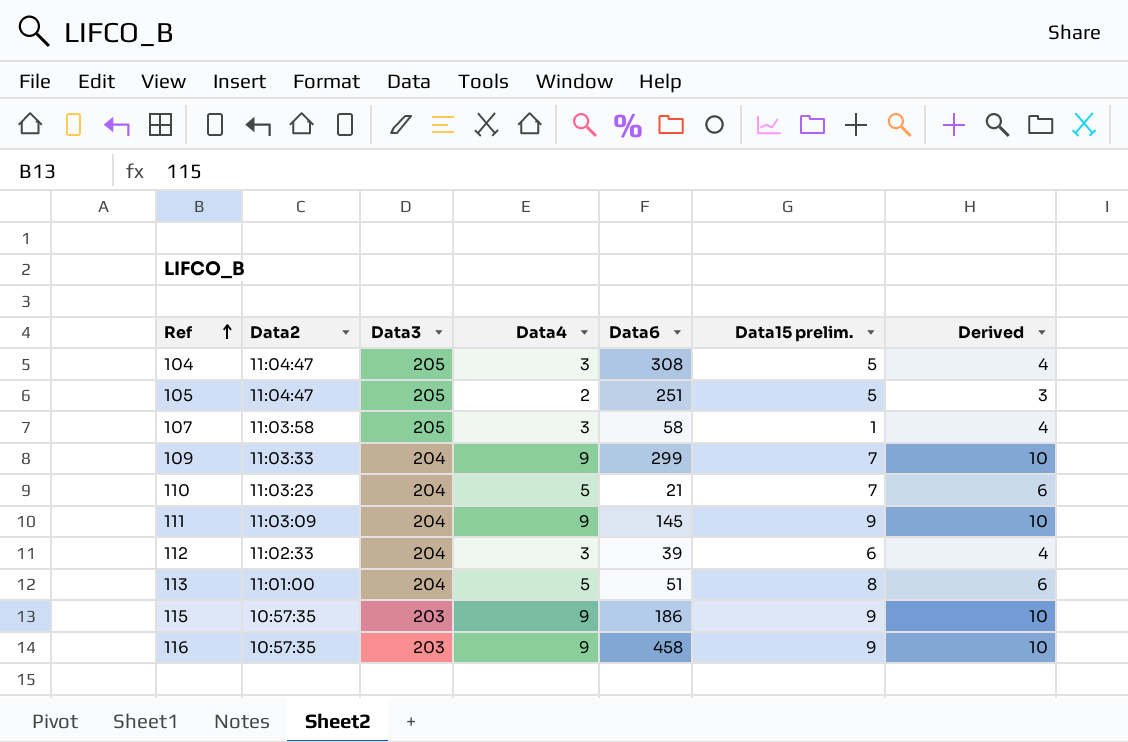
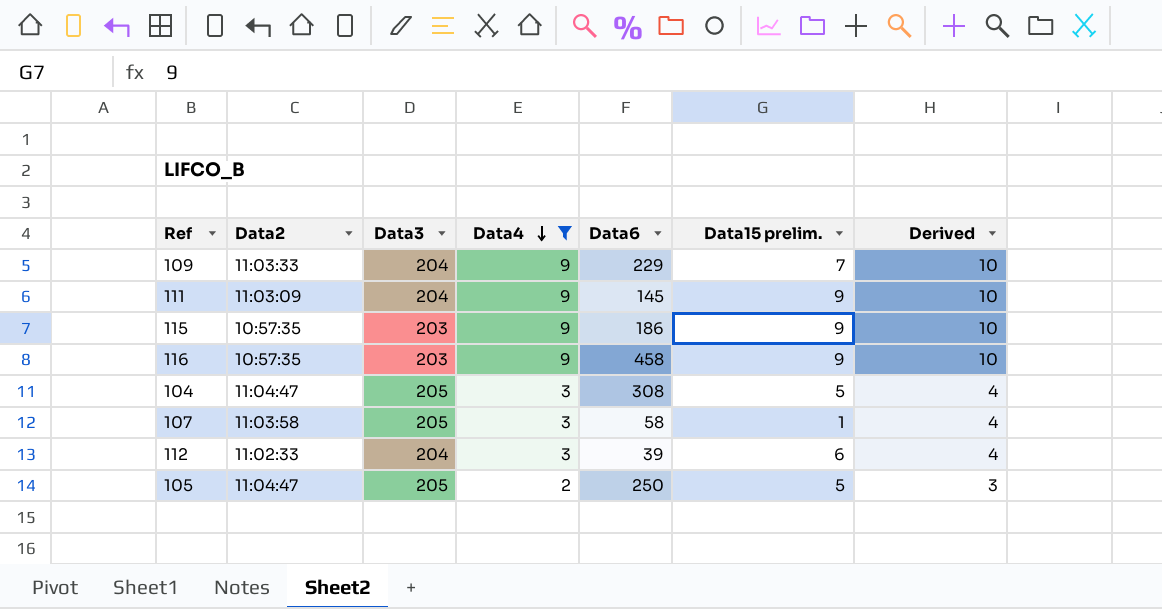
filter: none -> Data4 != 5
row order: Ref ascending -> Data4 descending
109 | Data6: 299 -> 229
105 | Data6: 251 -> 250

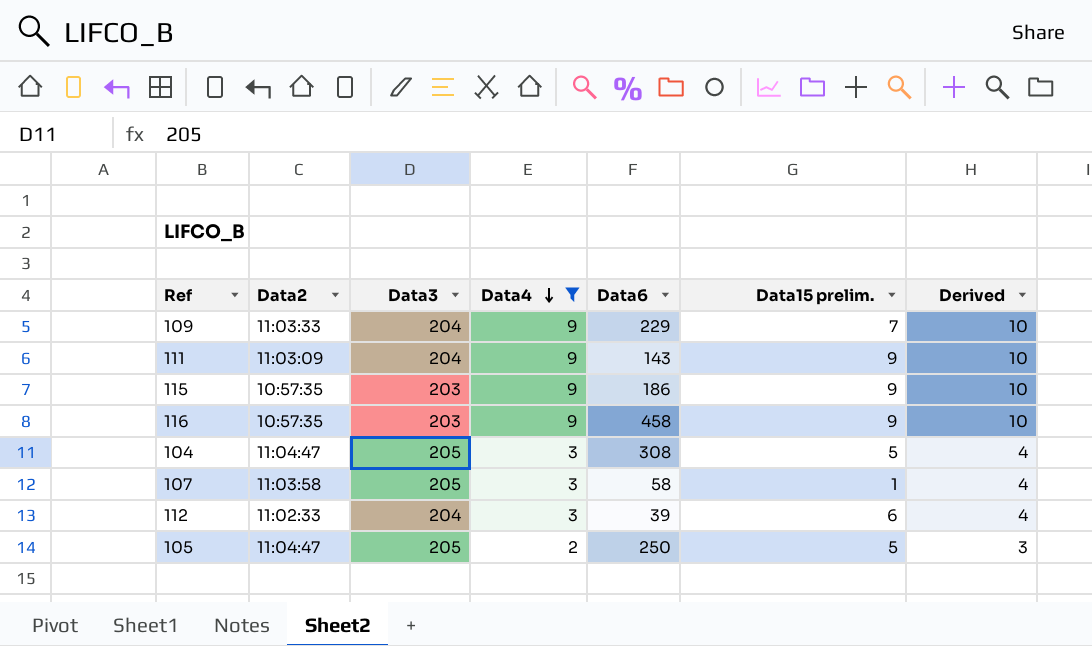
111 | Data6: 145 -> 143

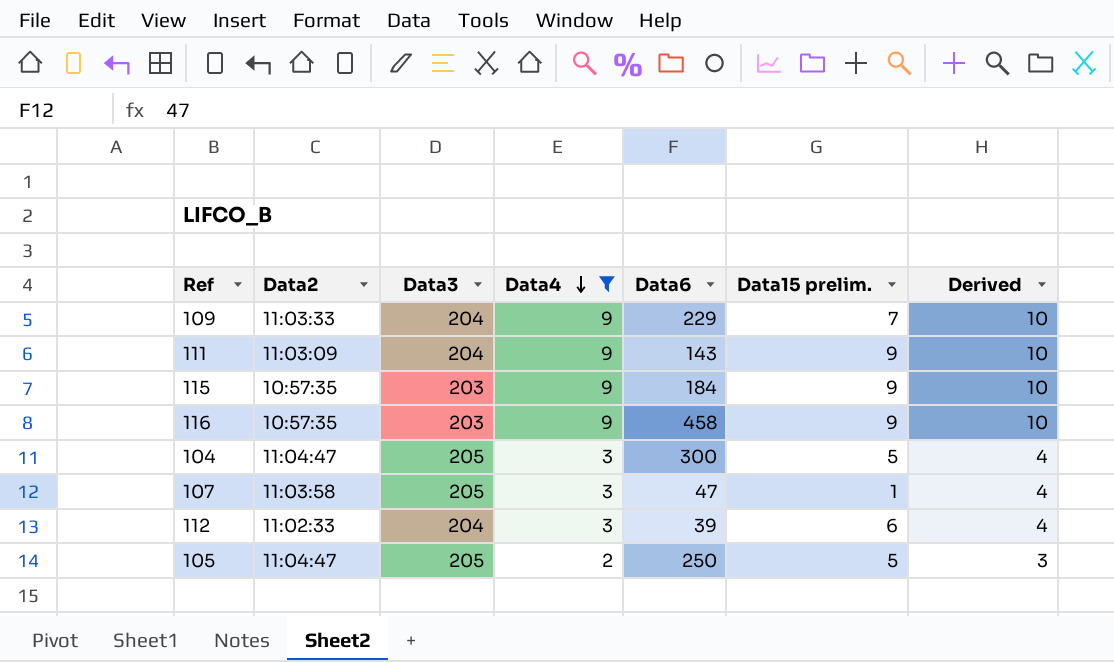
115 | Data6: 186 -> 184
104 | Data6: 308 -> 300
107 | Data6: 58 -> 47

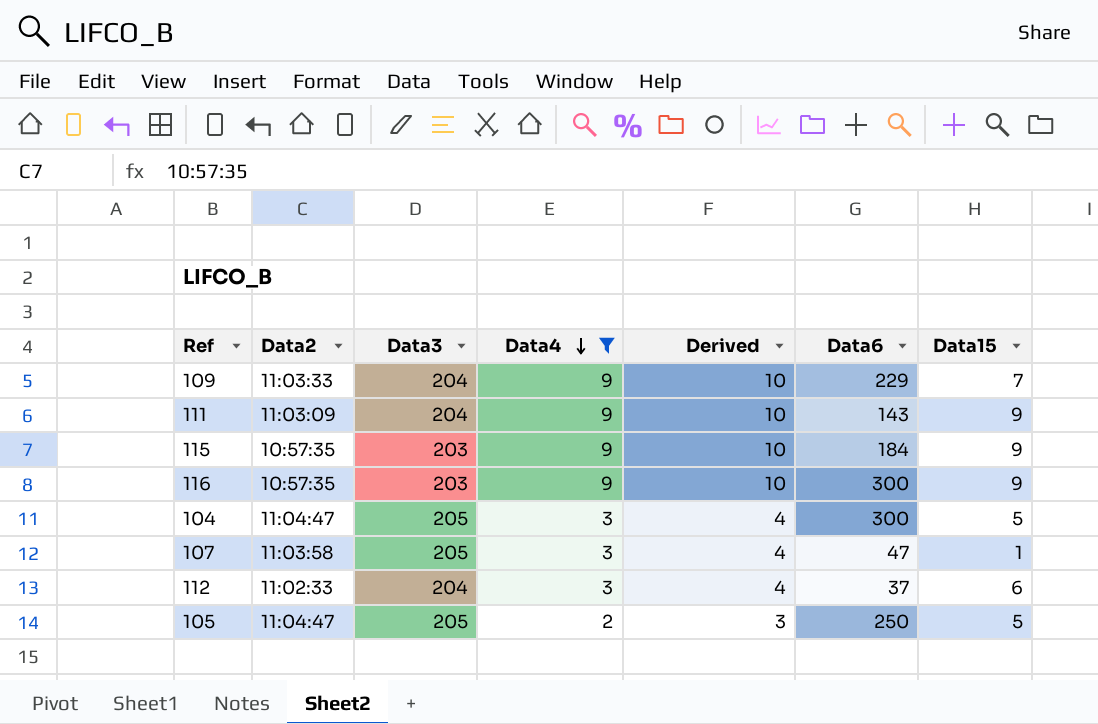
column Derived | position: 7 -> 5
column name: Data15 prelim. -> Data15
116 | Data6: 458 -> 300
112 | Data6: 39 -> 37

